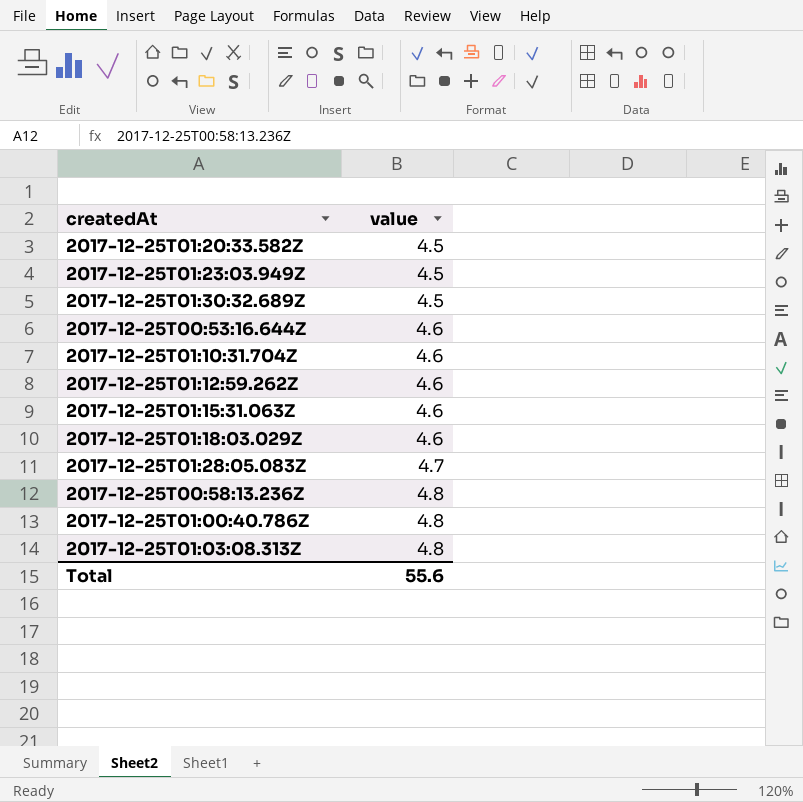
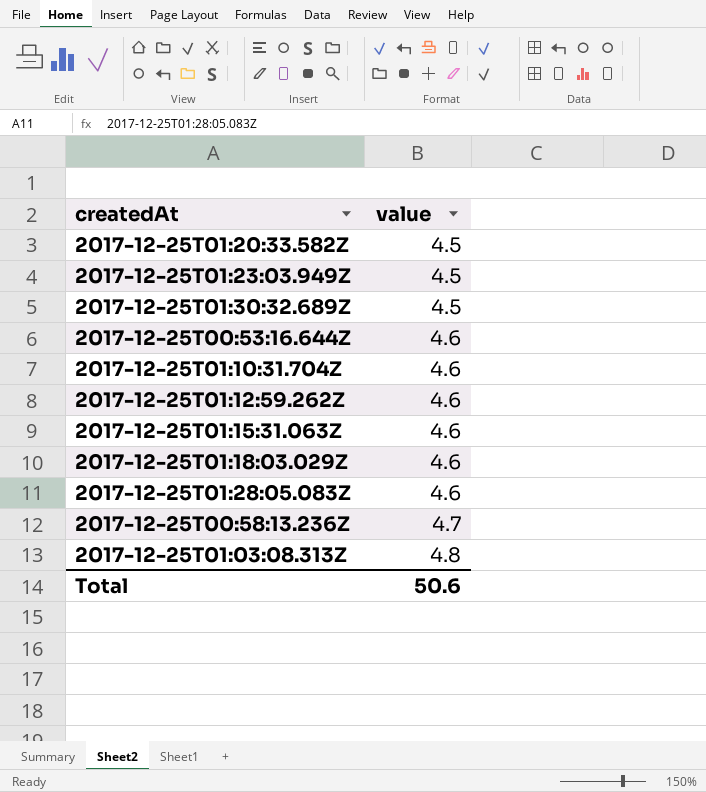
row 2017-12-25T01:00:40.786Z: 4.8 -> none
2017-12-25T01:28:05.083Z | value: 4.7 -> 4.6
2017-12-25T00:58:13.236Z | value: 4.8 -> 4.7
Total | value: 55.6 -> 50.6

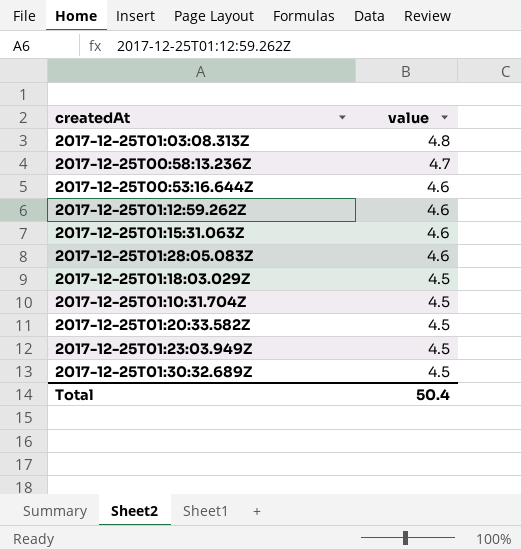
row order: value ascending -> value descending
2017-12-25T01:18:03.029Z | value: 4.6 -> 4.5
2017-12-25T01:10:31.704Z | value: 4.6 -> 4.5
Total | value: 50.6 -> 50.4

